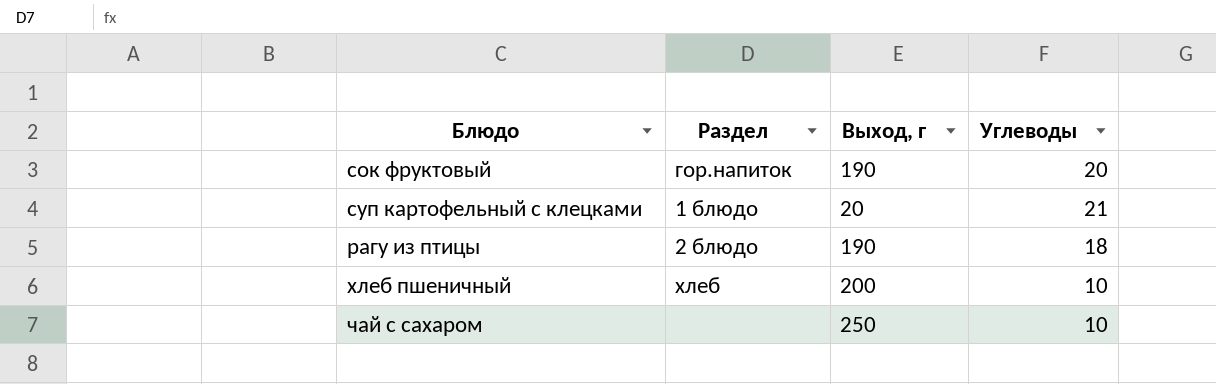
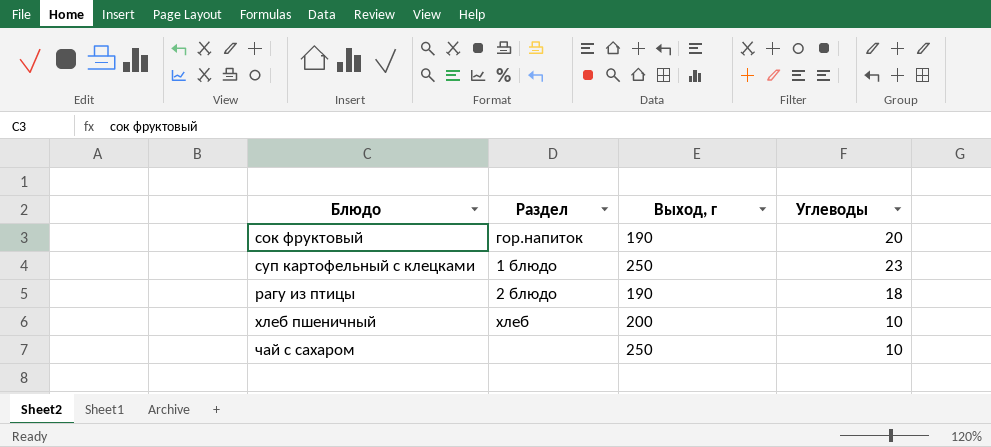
суп картофельный с клецками | Выход, г: 20 -> 250
суп картофельный с клецками | Углеводы: 21 -> 23

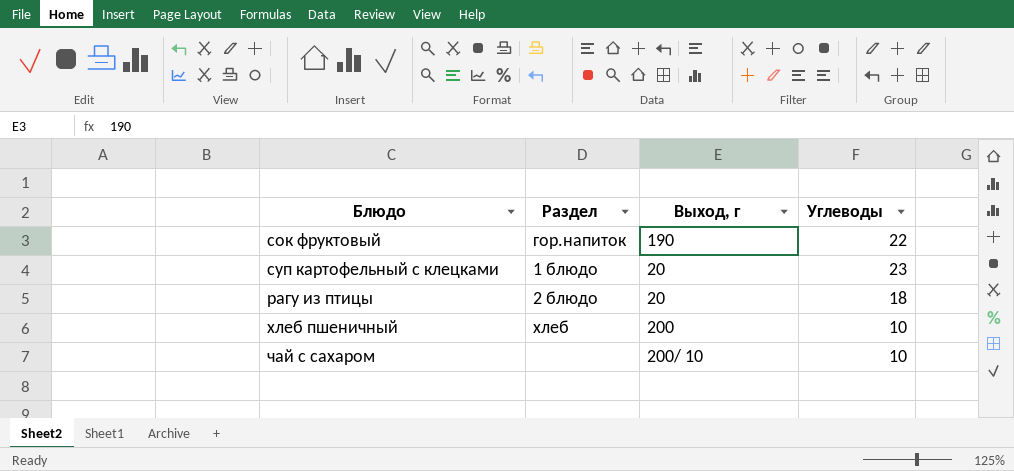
сок фруктовый | Углеводы: 20 -> 22
суп картофельный с клецками | Выход, г: 250 -> 20
рагу из птицы | Выход, г: 190 -> 20
чай с сахаром | Выход, г: 250 -> 200/ 10

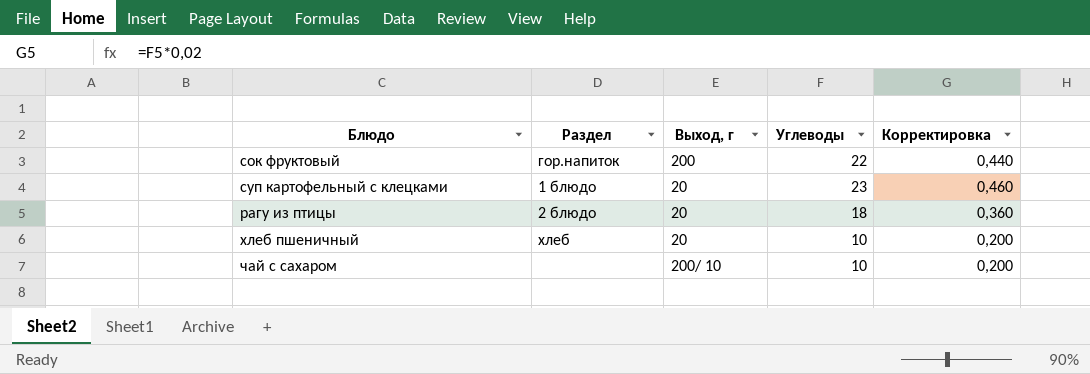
column Корректировка | formula: none -> [Углеводы] * 0,02
сок фруктовый | Выход, г: 190 -> 200
хлеб пшеничный | Выход, г: 200 -> 20

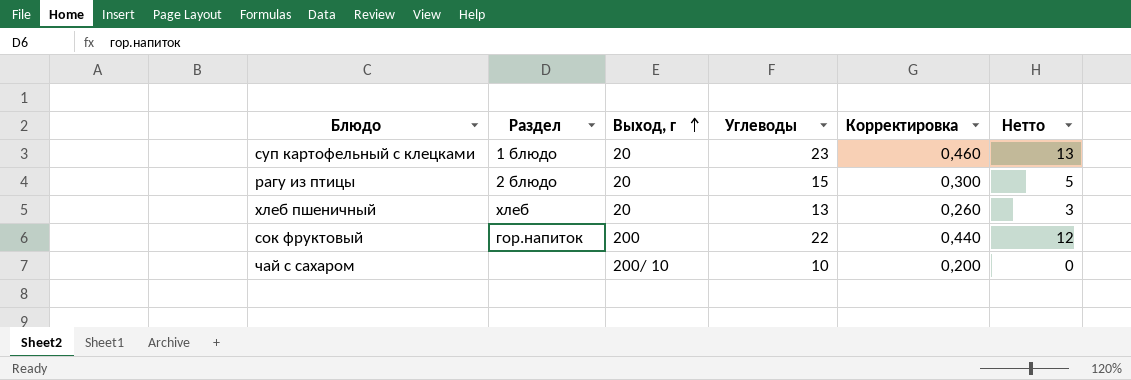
row order: none -> Выход, г ascending
column Нетто | formula: none -> [Углеводы] - 10
рагу из птицы | Углеводы: 18 -> 15
рагу из птицы | Корректировка: 0,360 -> 0,300
хлеб пшеничный | Углеводы: 10 -> 13
хлеб пшеничный | Корректировка: 0,200 -> 0,260

